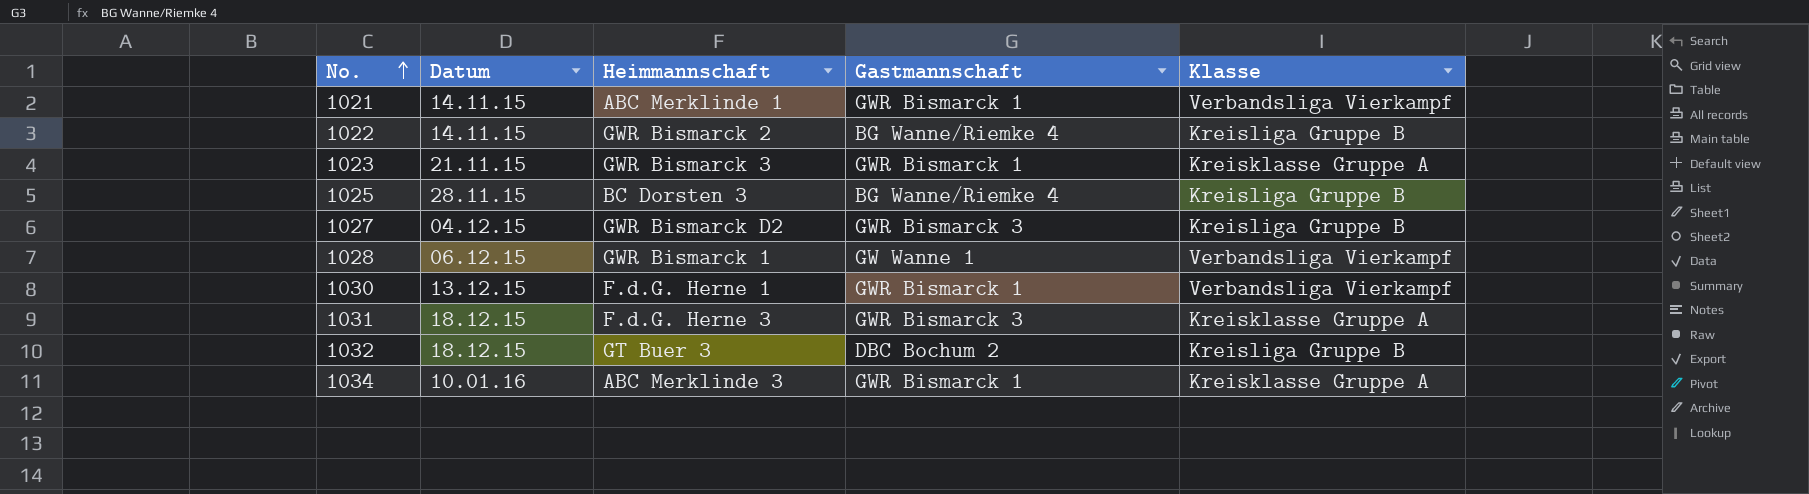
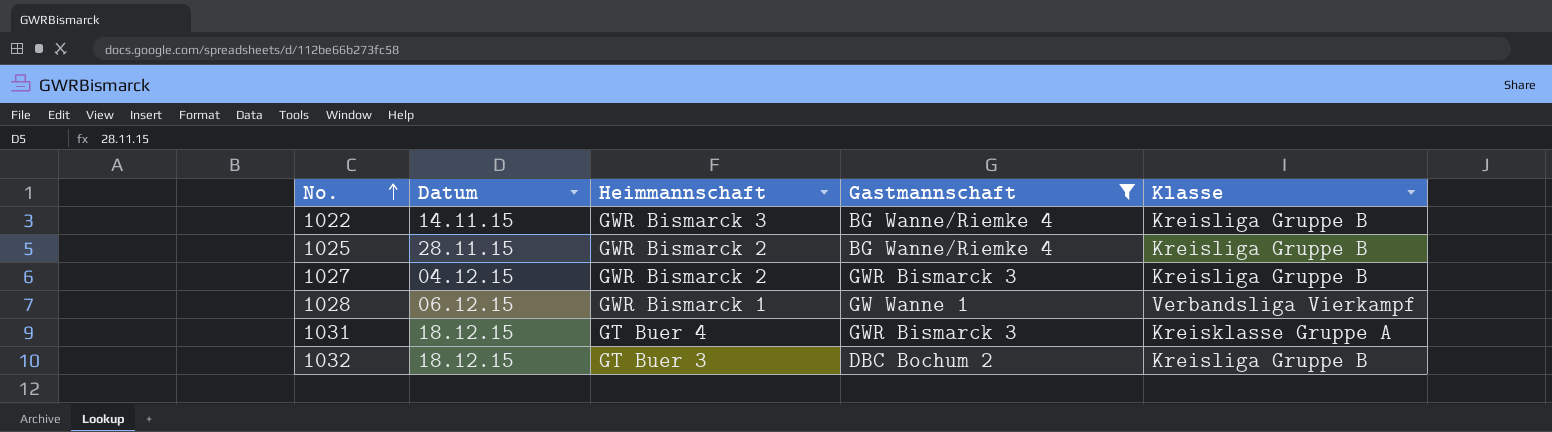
filter: none -> Gastmannschaft != GWR Bismarck 1
1022 | Heimmannschaft: GWR Bismarck 2 -> GWR Bismarck 3
1025 | Heimmannschaft: BC Dorsten 3 -> GWR Bismarck 2
1027 | Heimmannschaft: GWR Bismarck D2 -> GWR Bismarck 2
1031 | Heimmannschaft: F.d.G. Herne 3 -> GT Buer 4

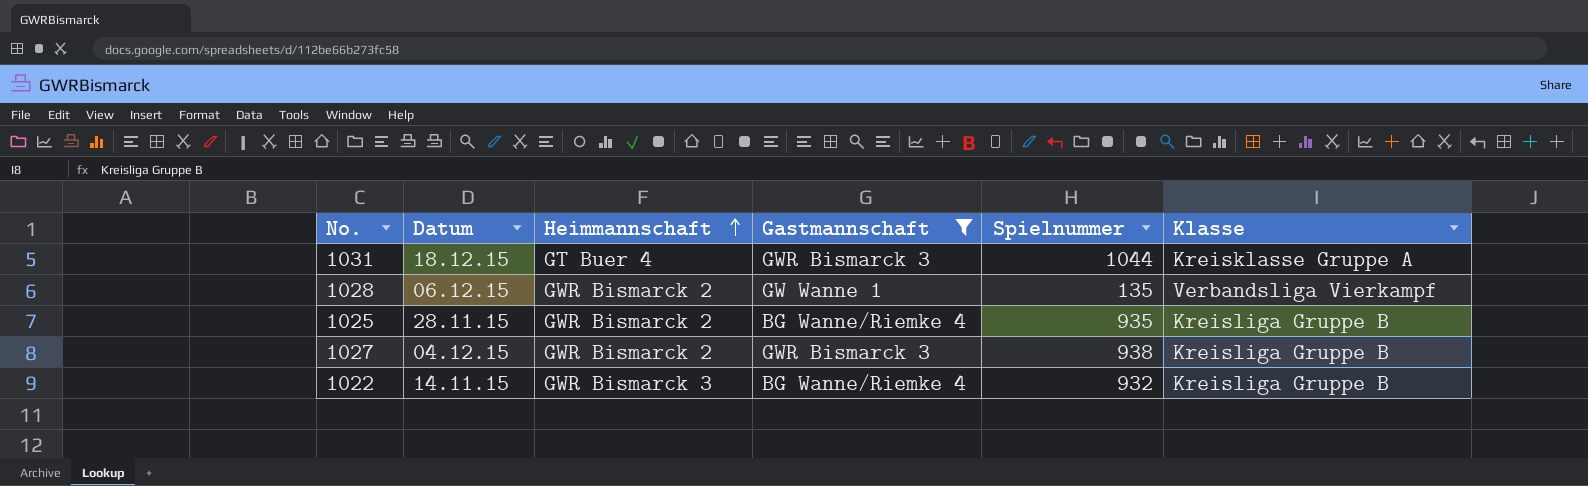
row order: No. ascending -> Heimmannschaft ascending
column Spielnummer | position: none -> 5
row 1032: 18.12.15 | GT Buer 3 | DBC Bochum 2 | Kreisliga Gruppe B -> none
1028 | Heimmannschaft: GWR Bismarck 1 -> GWR Bismarck 2

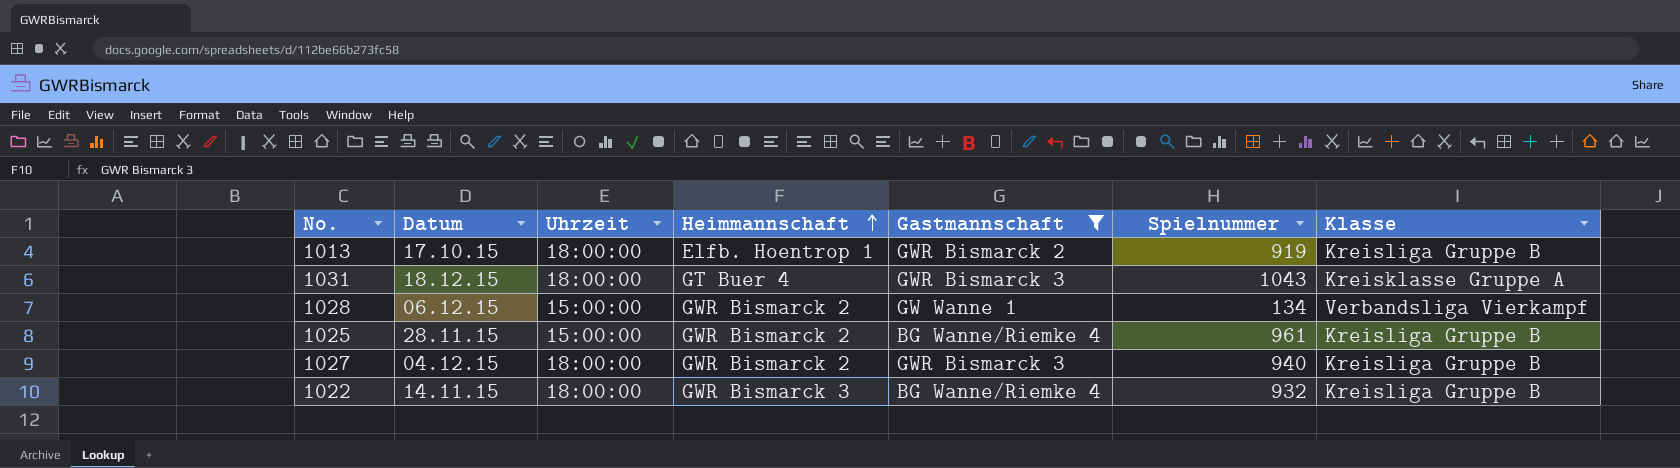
column Uhrzeit | position: none -> 3
row 1013: none -> 17.10.15 | 18:00:00 | Elfb. Hoentrop 1 | GWR Bismarck 2 | 919 | Kreisliga Gruppe B
1031 | Spielnummer: 1044 -> 1043
1028 | Spielnummer: 135 -> 134
1025 | Spielnummer: 935 -> 961
1027 | Spielnummer: 938 -> 940

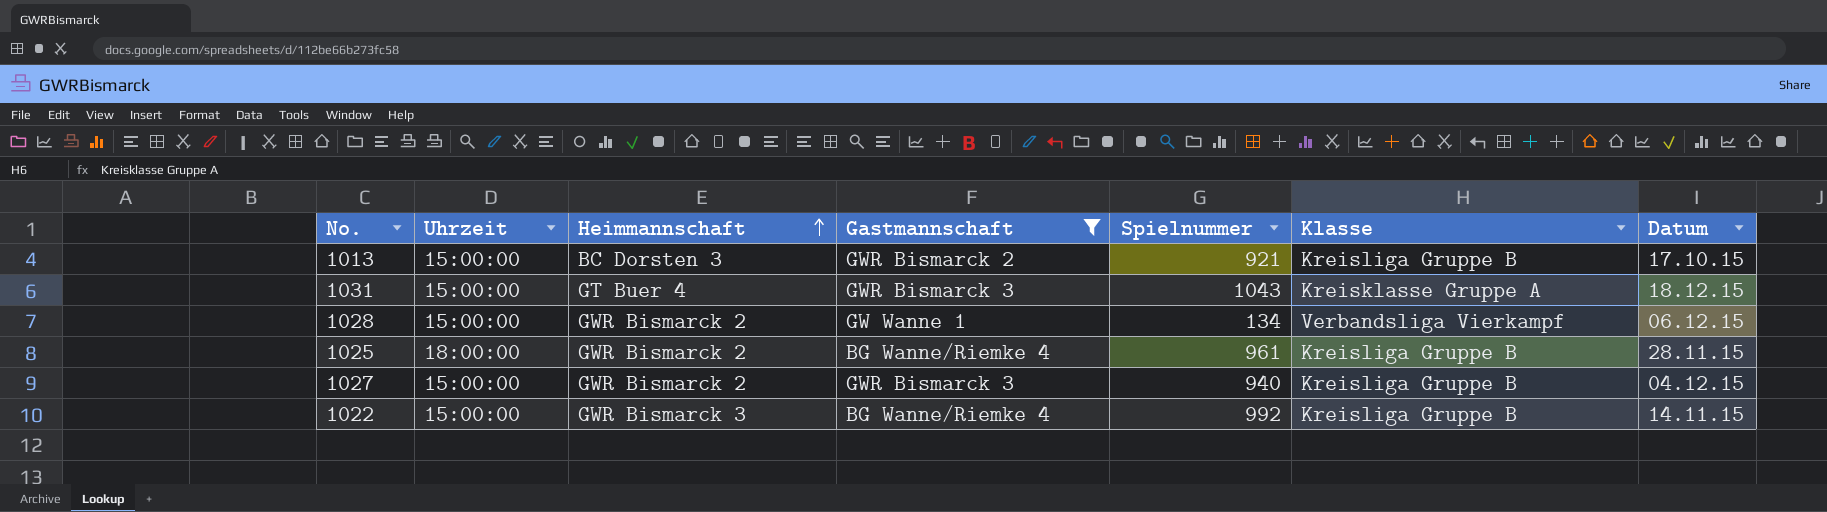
column Datum | position: 2 -> 7
1013 | Uhrzeit: 18:00:00 -> 15:00:00
1013 | Heimmannschaft: Elfb. Hoentrop 1 -> BC Dorsten 3
1013 | Spielnummer: 919 -> 921
1031 | Uhrzeit: 18:00:00 -> 15:00:00
1025 | Uhrzeit: 15:00:00 -> 18:00:00
1027 | Uhrzeit: 18:00:00 -> 15:00:00
1022 | Uhrzeit: 18:00:00 -> 15:00:00
1022 | Spielnummer: 932 -> 992

